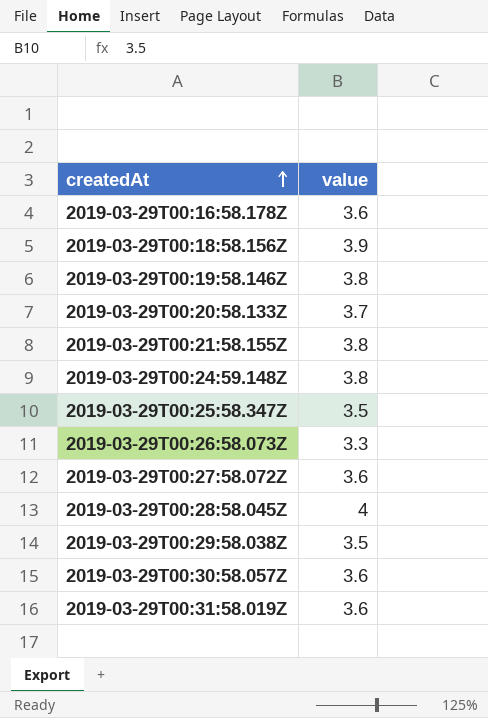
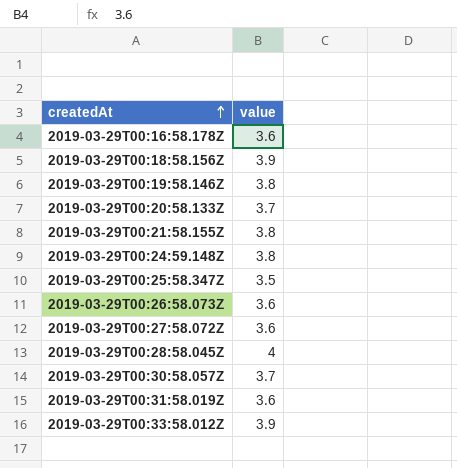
row 2019-03-29T00:29:58.038Z: 3.5 -> none
2019-03-29T00:26:58.073Z | value: 3.3 -> 3.6
2019-03-29T00:30:58.057Z | value: 3.6 -> 3.7
row 2019-03-29T00:33:58.012Z: none -> 3.9

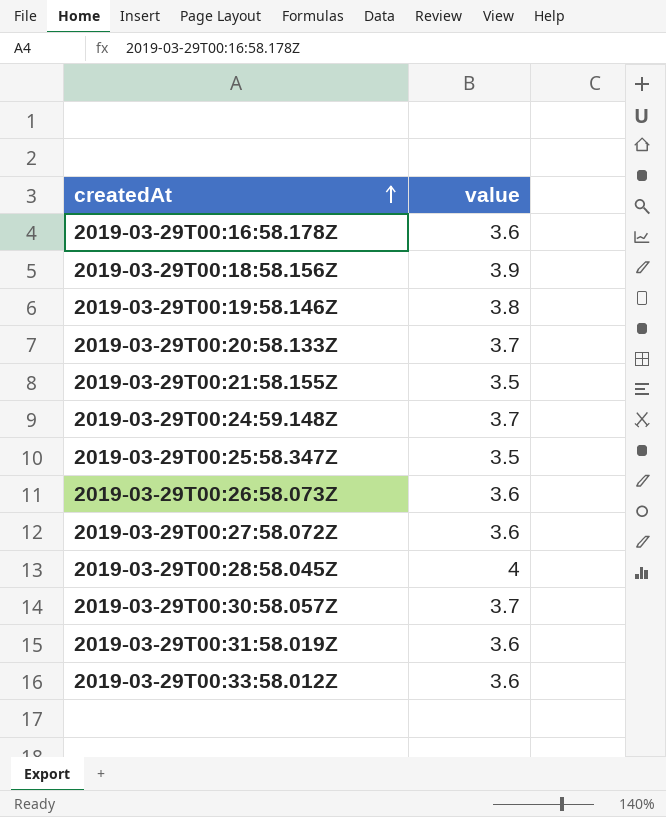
2019-03-29T00:21:58.155Z | value: 3.8 -> 3.5
2019-03-29T00:24:59.148Z | value: 3.8 -> 3.7
2019-03-29T00:33:58.012Z | value: 3.9 -> 3.6

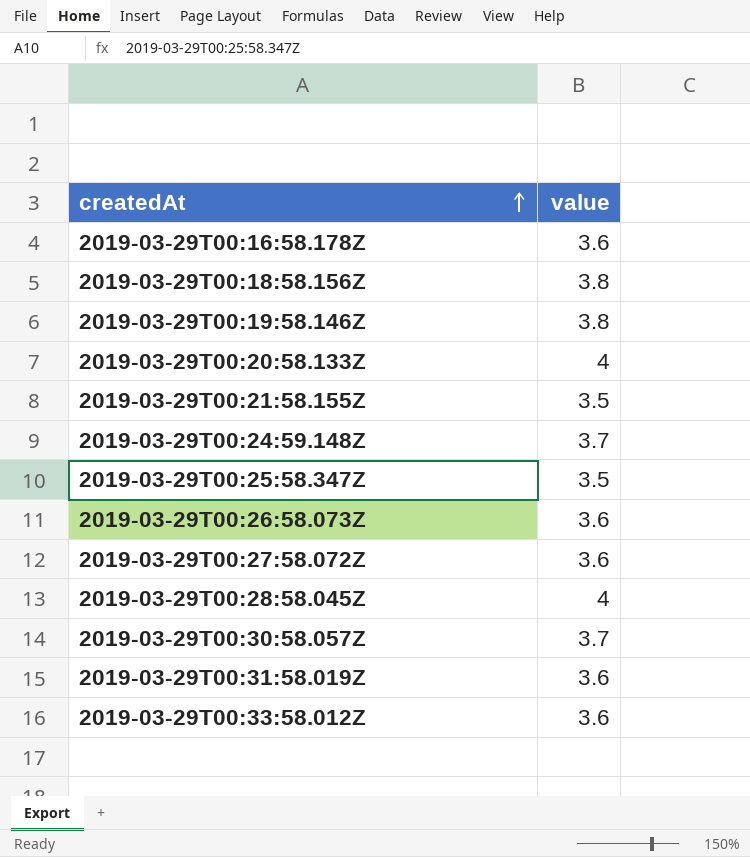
2019-03-29T00:18:58.156Z | value: 3.9 -> 3.8
2019-03-29T00:20:58.133Z | value: 3.7 -> 4

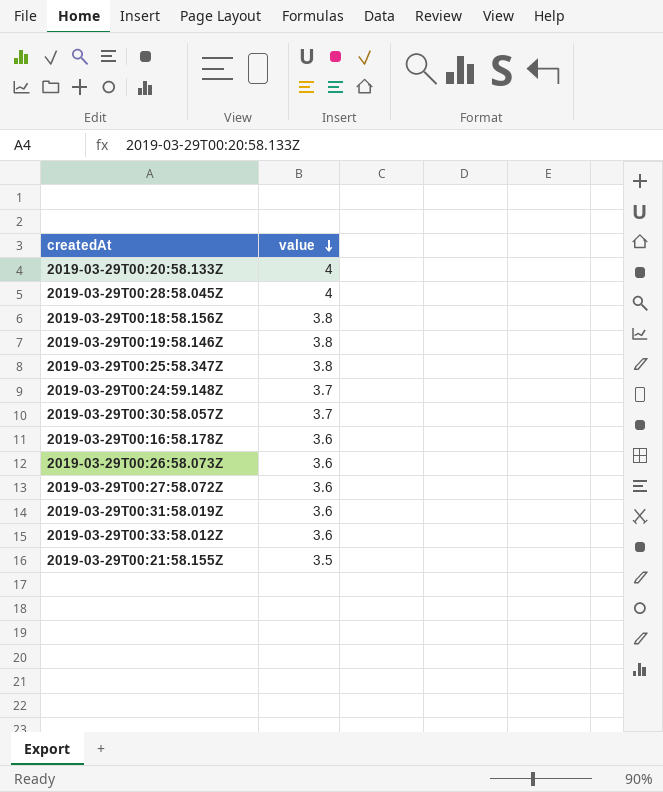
row order: createdAt ascending -> value descending
2019-03-29T00:25:58.347Z | value: 3.5 -> 3.8

